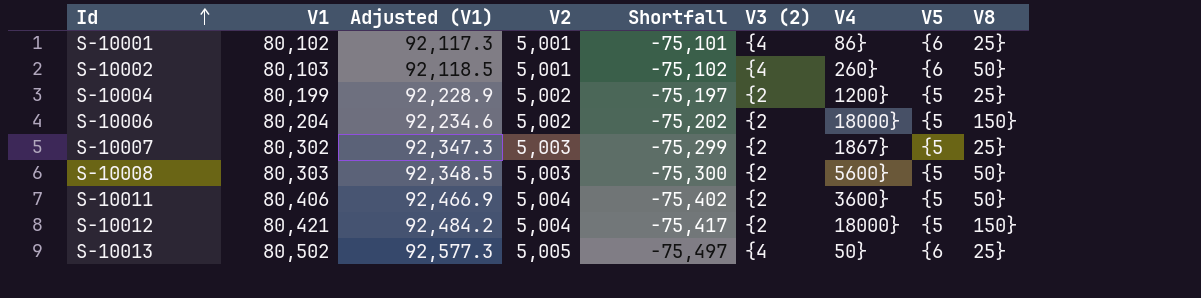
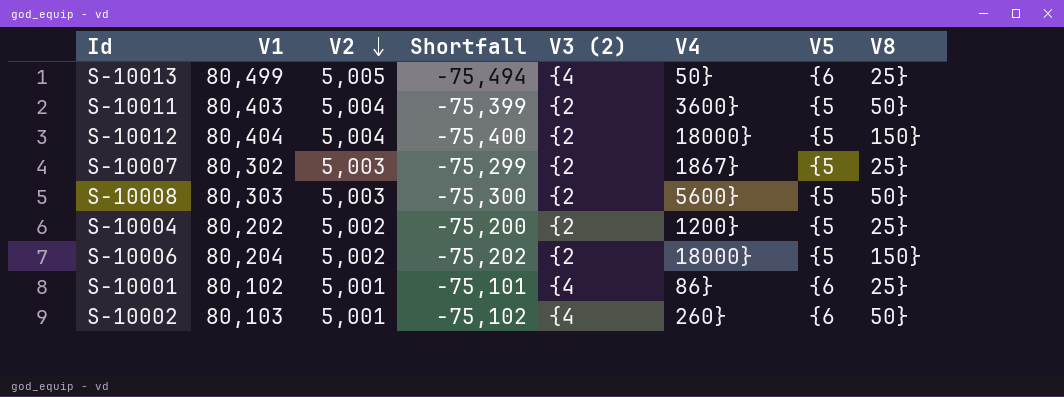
row order: Id ascending -> V2 descending
column Adjusted (V1) | formula: [V1] * 1.15 -> none
S-10013 | V1: 80,502 -> 80,499
S-10013 | Shortfall: -75,497 -> -75,494
S-10011 | V1: 80,406 -> 80,403
S-10011 | Shortfall: -75,402 -> -75,399
S-10012 | V1: 80,421 -> 80,404
S-10012 | Shortfall: -75,417 -> -75,400
S-10004 | V1: 80,199 -> 80,202
S-10004 | Shortfall: -75,197 -> -75,200

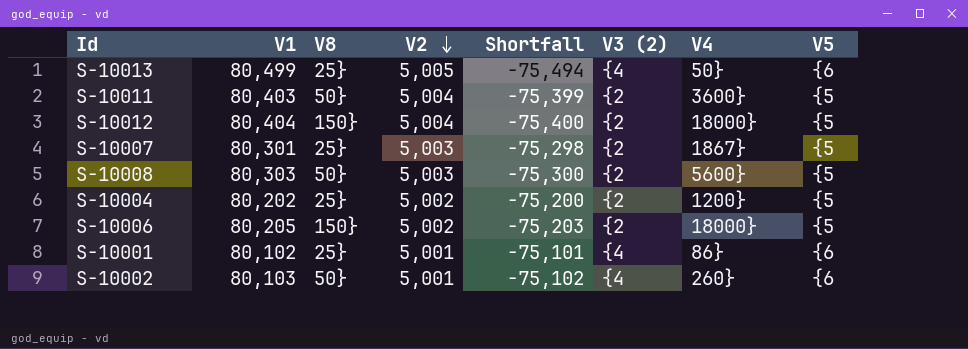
column V8 | position: 8 -> 3
S-10007 | V1: 80,302 -> 80,301
S-10007 | Shortfall: -75,299 -> -75,298
S-10006 | V1: 80,204 -> 80,205
S-10006 | Shortfall: -75,202 -> -75,203

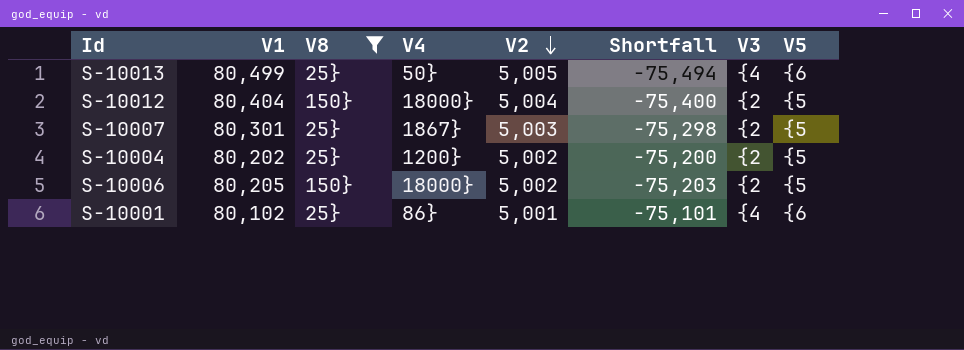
filter: none -> V8 != 50}
column V4 | position: 7 -> 4
column name: V3 (2) -> V3

